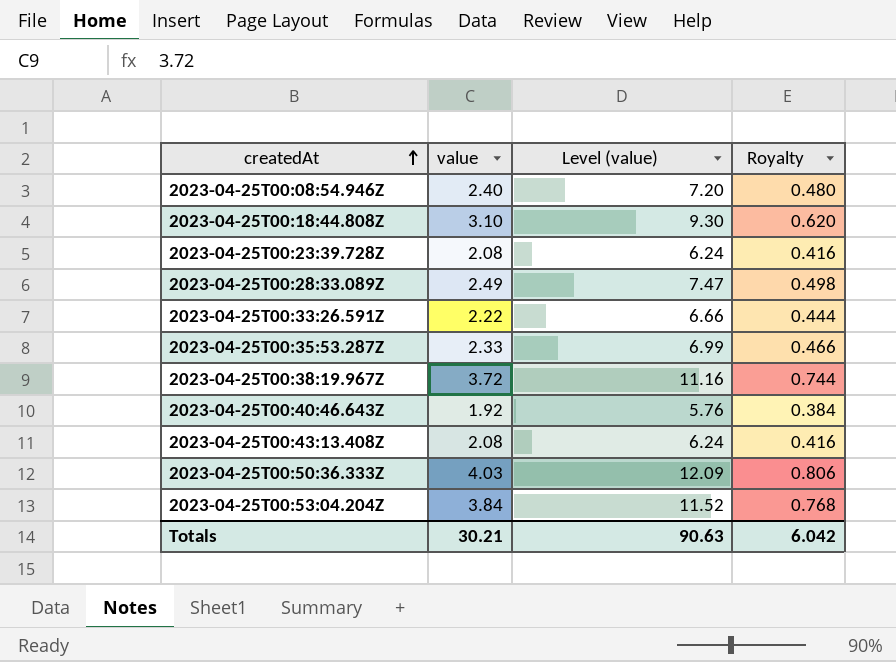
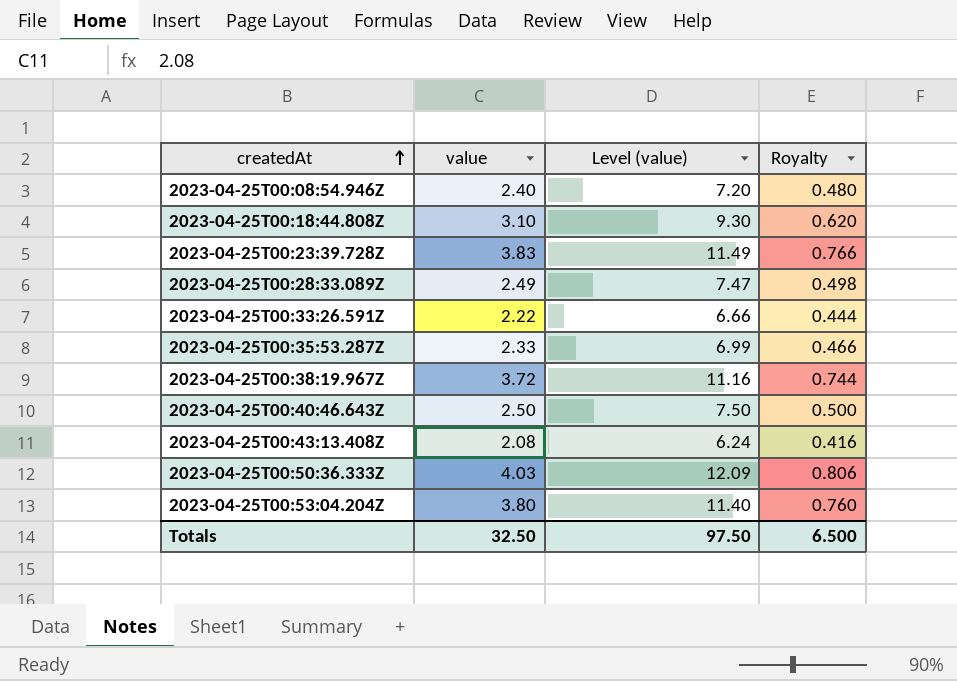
2023-04-25T00:23:39.728Z | value: 2.08 -> 3.83
2023-04-25T00:23:39.728Z | Level (value): 6.24 -> 11.49
2023-04-25T00:23:39.728Z | Royalty: 0.416 -> 0.766
2023-04-25T00:40:46.643Z | value: 1.92 -> 2.50
2023-04-25T00:40:46.643Z | Level (value): 5.76 -> 7.50
2023-04-25T00:40:46.643Z | Royalty: 0.384 -> 0.500
2023-04-25T00:53:04.204Z | value: 3.84 -> 3.80
2023-04-25T00:53:04.204Z | Level (value): 11.52 -> 11.40
2023-04-25T00:53:04.204Z | Royalty: 0.768 -> 0.760
Totals | value: 30.21 -> 32.50
Totals | Level (value): 90.63 -> 97.50
Totals | Royalty: 6.042 -> 6.500

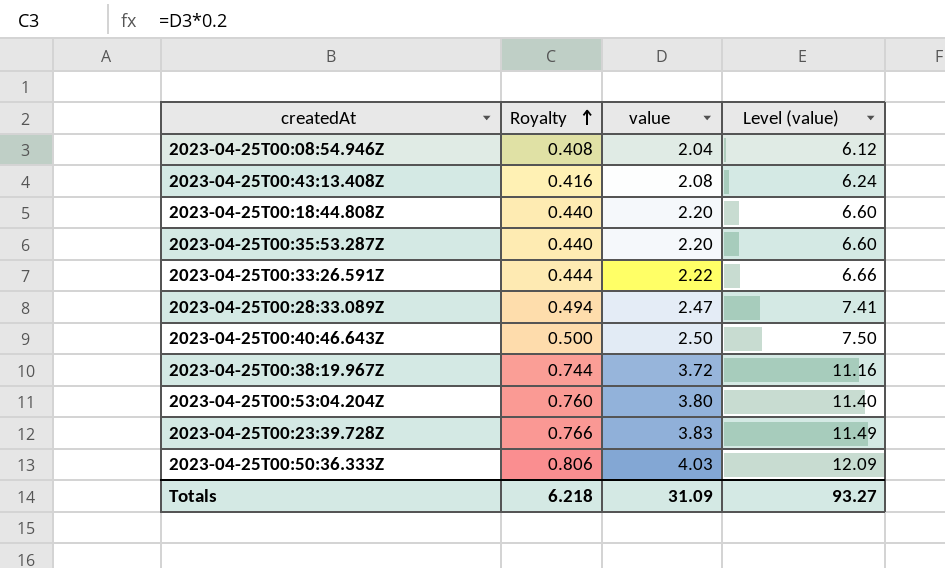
row order: createdAt ascending -> Royalty ascending
column Royalty | position: 4 -> 2
2023-04-25T00:08:54.946Z | Royalty: 0.480 -> 0.408
2023-04-25T00:08:54.946Z | value: 2.40 -> 2.04
2023-04-25T00:08:54.946Z | Level (value): 7.20 -> 6.12
2023-04-25T00:18:44.808Z | Royalty: 0.620 -> 0.440
2023-04-25T00:18:44.808Z | value: 3.10 -> 2.20
2023-04-25T00:18:44.808Z | Level (value): 9.30 -> 6.60
2023-04-25T00:35:53.287Z | Royalty: 0.466 -> 0.440
2023-04-25T00:35:53.287Z | value: 2.33 -> 2.20
2023-04-25T00:35:53.287Z | Level (value): 6.99 -> 6.60
2023-04-25T00:28:33.089Z | Royalty: 0.498 -> 0.494
2023-04-25T00:28:33.089Z | value: 2.49 -> 2.47
2023-04-25T00:28:33.089Z | Level (value): 7.47 -> 7.41
Totals | Royalty: 6.500 -> 6.218
Totals | value: 32.50 -> 31.09
Totals | Level (value): 97.50 -> 93.27

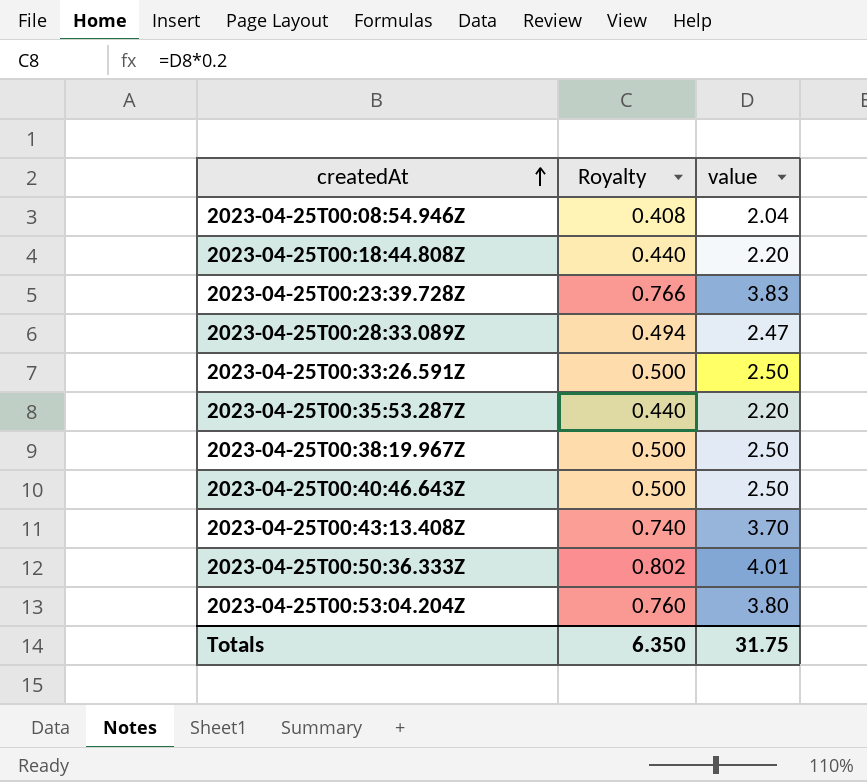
row order: Royalty ascending -> createdAt ascending
column Level (value) | formula: [value] * 3 -> none
2023-04-25T00:33:26.591Z | Royalty: 0.444 -> 0.500
2023-04-25T00:33:26.591Z | value: 2.22 -> 2.50
2023-04-25T00:38:19.967Z | Royalty: 0.744 -> 0.500
2023-04-25T00:38:19.967Z | value: 3.72 -> 2.50
2023-04-25T00:43:13.408Z | Royalty: 0.416 -> 0.740
2023-04-25T00:43:13.408Z | value: 2.08 -> 3.70
2023-04-25T00:50:36.333Z | Royalty: 0.806 -> 0.802
2023-04-25T00:50:36.333Z | value: 4.03 -> 4.01
Totals | Royalty: 6.218 -> 6.350
Totals | value: 31.09 -> 31.75

